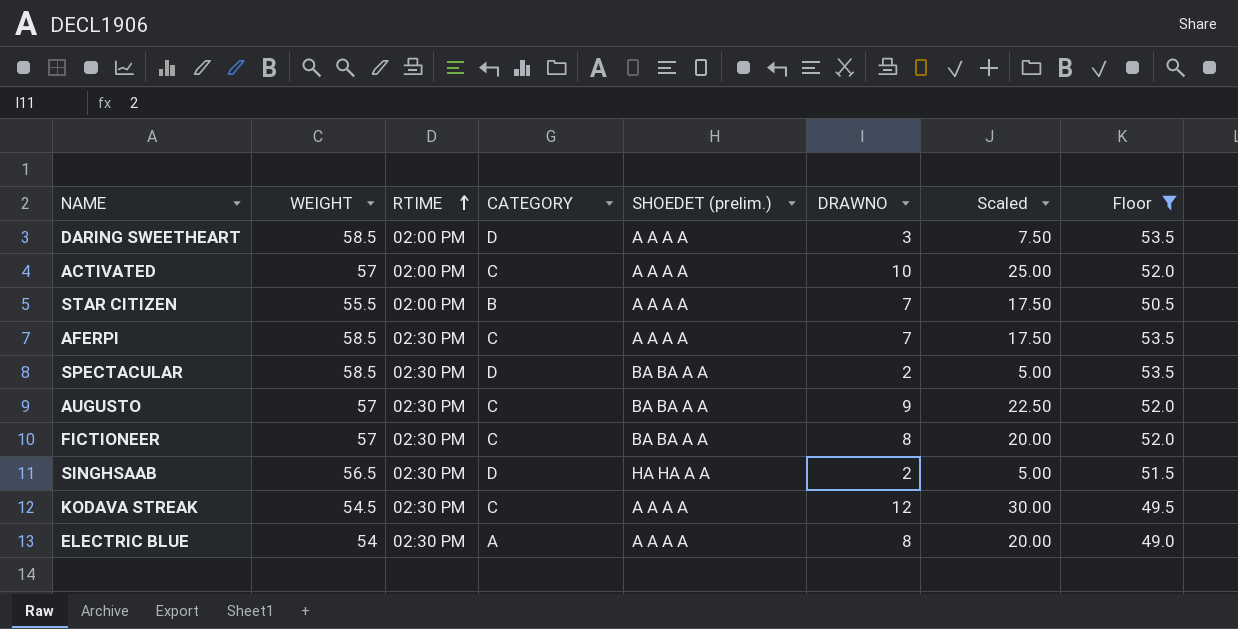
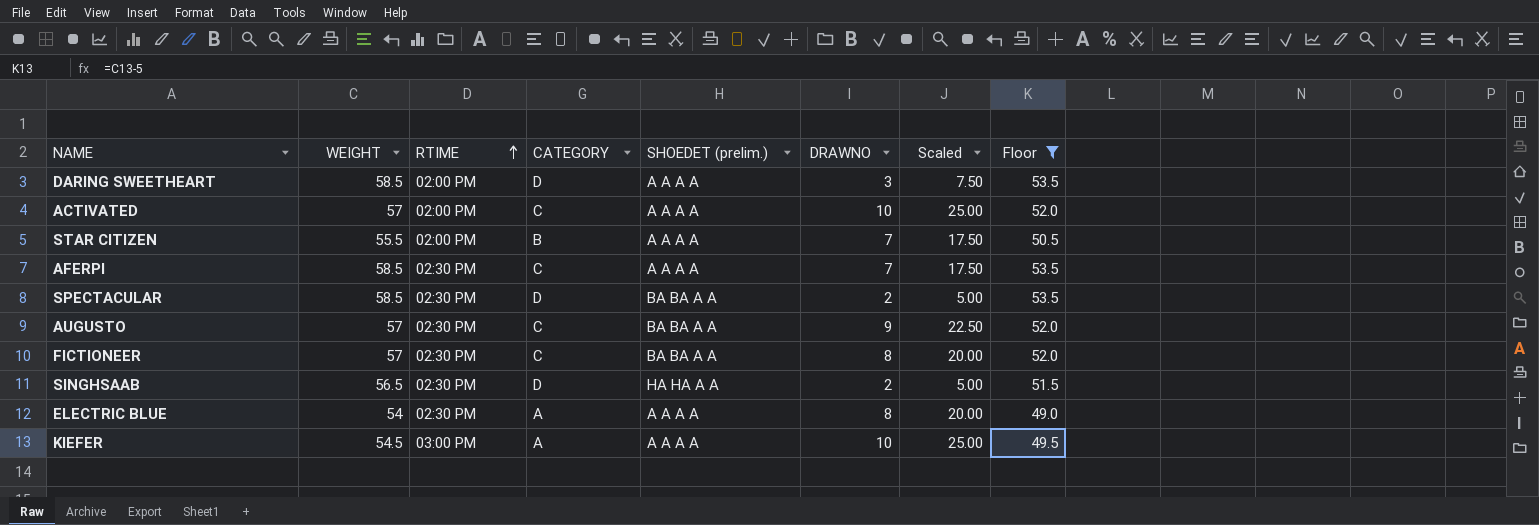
row KODAVA STREAK: 54.5 | 02:30 PM | C | A A A A | 12 | 30.00 | 49.5 -> none
row KIEFER: none -> 54.5 | 03:00 PM | A | A A A A | 10 | 25.00 | 49.5

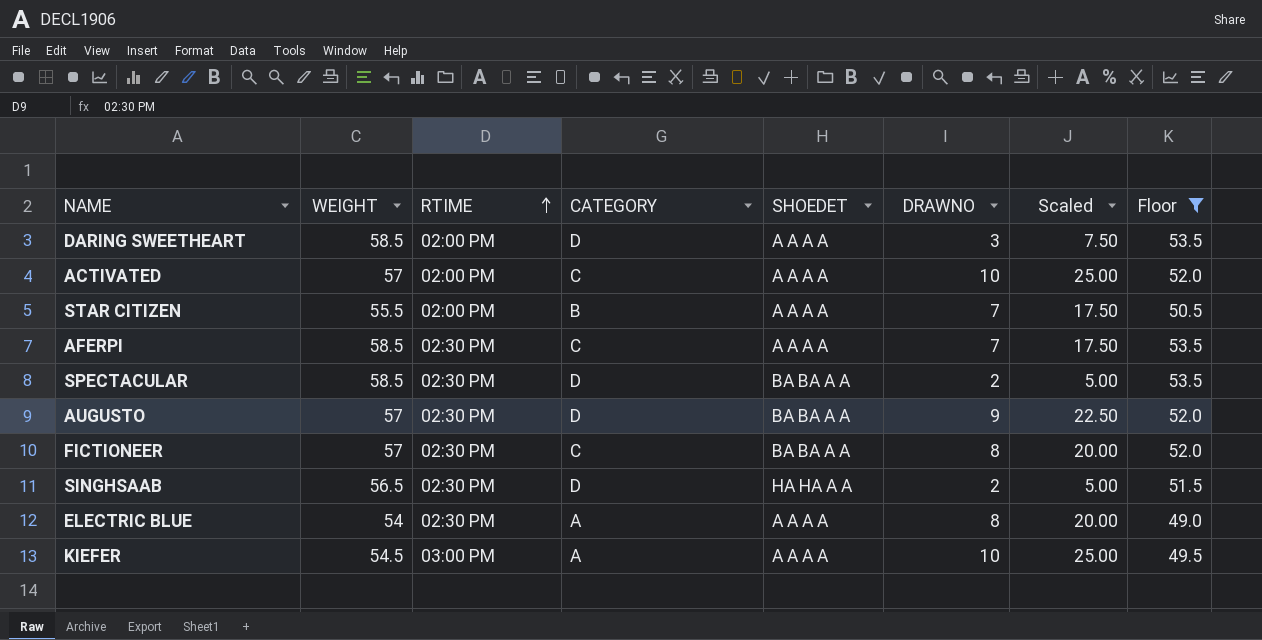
column name: SHOEDET (prelim.) -> SHOEDET
AUGUSTO | CATEGORY: C -> D

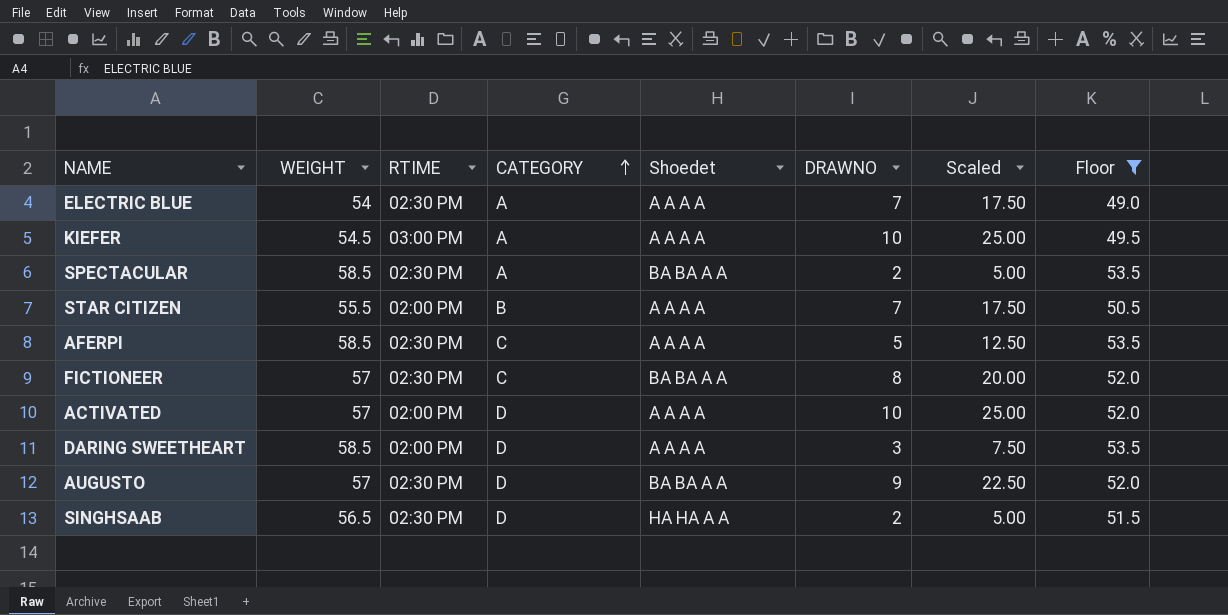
row order: RTIME ascending -> CATEGORY ascending
column name: SHOEDET -> Shoedet
ELECTRIC BLUE | DRAWNO: 8 -> 7
ELECTRIC BLUE | Scaled: 20.00 -> 17.50
SPECTACULAR | CATEGORY: D -> A
AFERPI | DRAWNO: 7 -> 5
AFERPI | Scaled: 17.50 -> 12.50
ACTIVATED | CATEGORY: C -> D

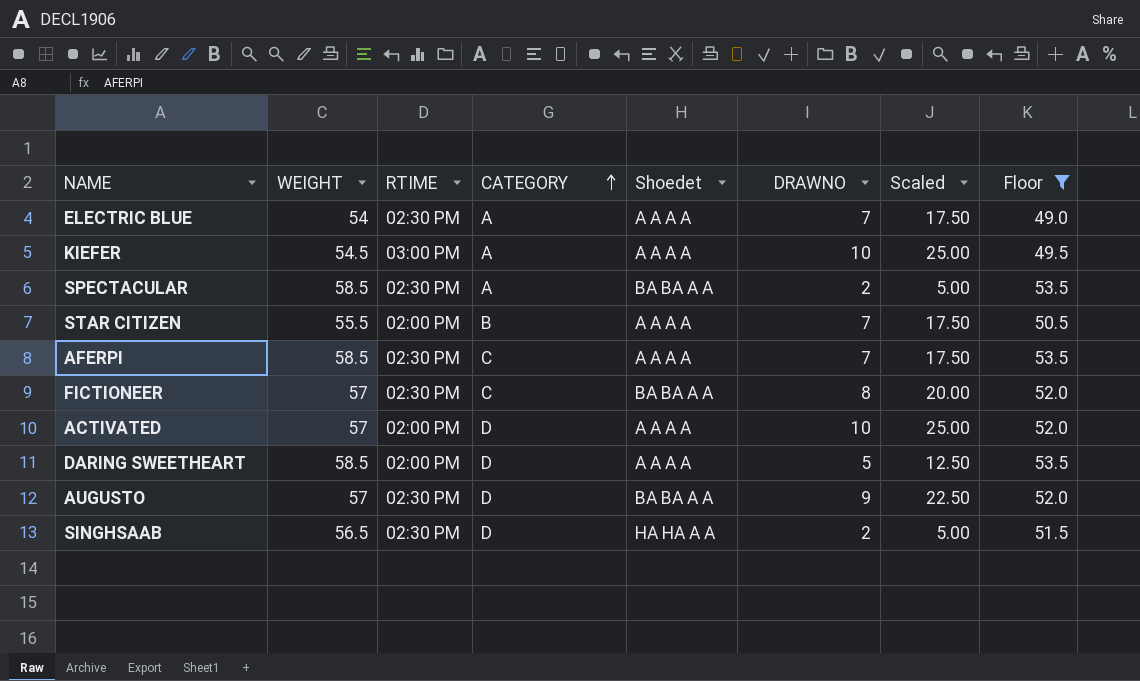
AFERPI | DRAWNO: 5 -> 7
AFERPI | Scaled: 12.50 -> 17.50
DARING SWEETHEART | DRAWNO: 3 -> 5
DARING SWEETHEART | Scaled: 7.50 -> 12.50

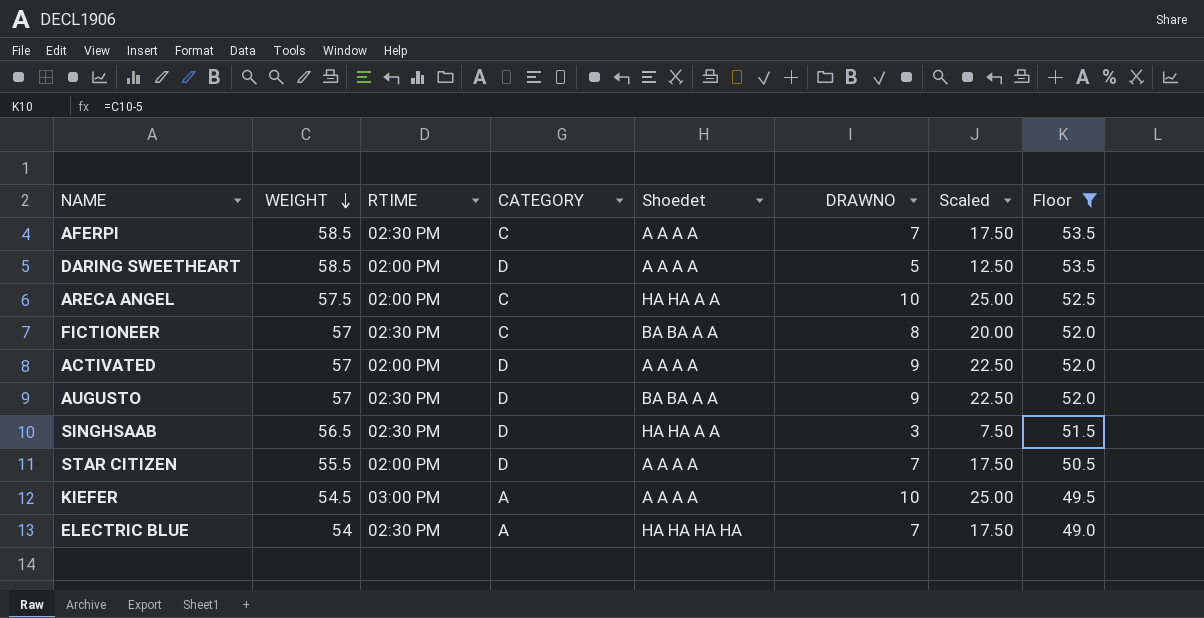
row order: CATEGORY ascending -> WEIGHT descending
row SPECTACULAR: 58.5 | 02:30 PM | A | BA BA A A | 2 | 5.00 | 53.5 -> none
row ARECA ANGEL: none -> 57.5 | 02:00 PM | C | HA HA A A | 10 | 25.00 | 52.5
ACTIVATED | DRAWNO: 10 -> 9
ACTIVATED | Scaled: 25.00 -> 22.50
SINGHSAAB | DRAWNO: 2 -> 3
SINGHSAAB | Scaled: 5.00 -> 7.50
STAR CITIZEN | CATEGORY: B -> D
ELECTRIC BLUE | Shoedet: A A A A -> HA HA HA HA

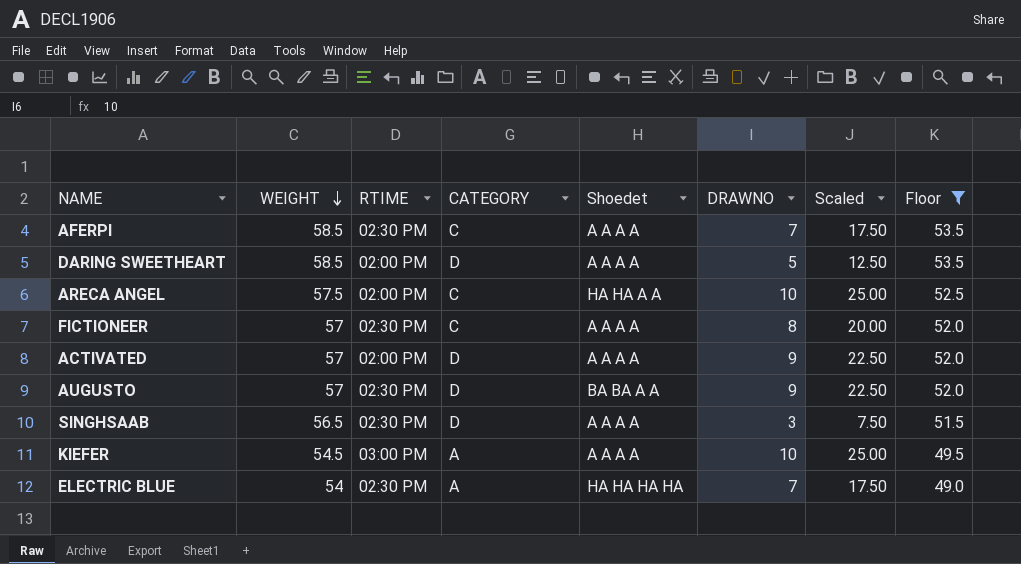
row STAR CITIZEN: 55.5 | 02:00 PM | D | A A A A | 7 | 17.50 | 50.5 -> none
FICTIONEER | Shoedet: BA BA A A -> A A A A
SINGHSAAB | Shoedet: HA HA A A -> A A A A

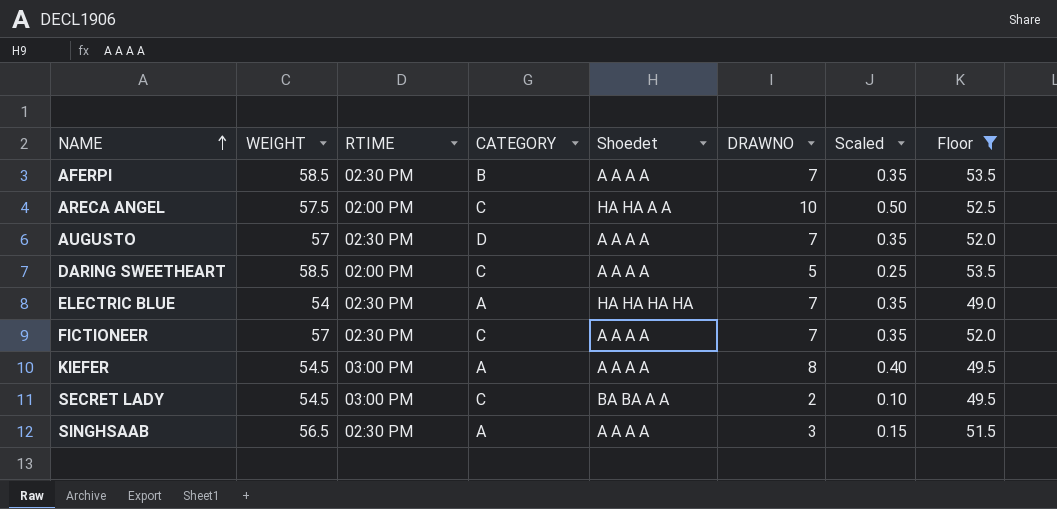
row order: WEIGHT descending -> NAME ascending
column Scaled | formula: [DRAWNO] * 2.5 -> [DRAWNO] * 0.05
row ACTIVATED: 57 | 02:00 PM | D | A A A A | 9 | 22.50 | 52.0 -> none
AFERPI | CATEGORY: C -> B
AUGUSTO | Shoedet: BA BA A A -> A A A A
AUGUSTO | DRAWNO: 9 -> 7
DARING SWEETHEART | CATEGORY: D -> C
FICTIONEER | DRAWNO: 8 -> 7
KIEFER | DRAWNO: 10 -> 8
row SECRET LADY: none -> 54.5 | 03:00 PM | C | BA BA A A | 2 | 0.10 | 49.5
SINGHSAAB | CATEGORY: D -> A

